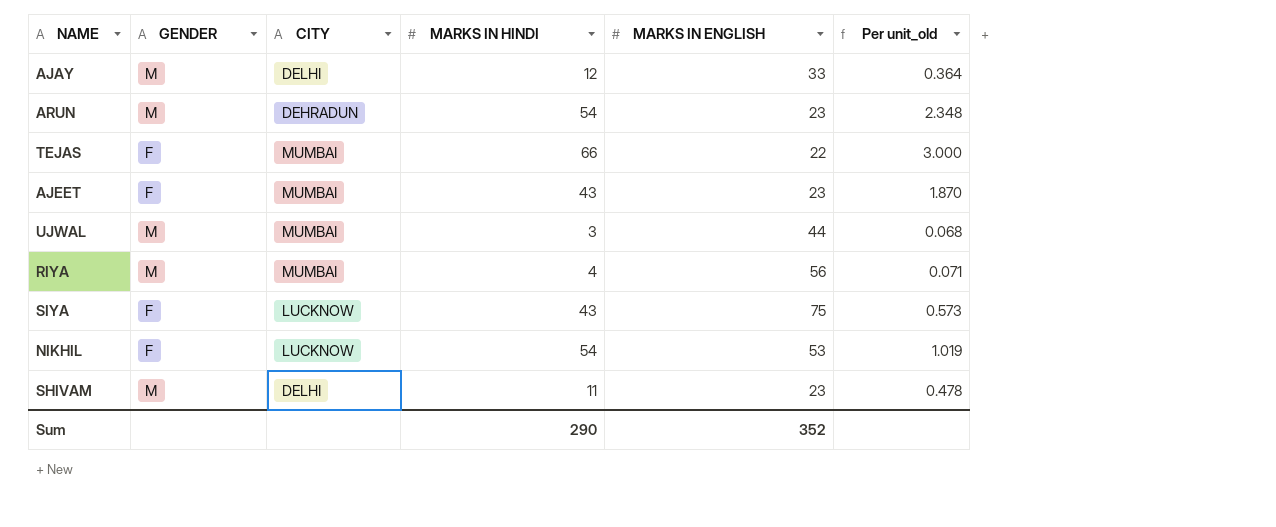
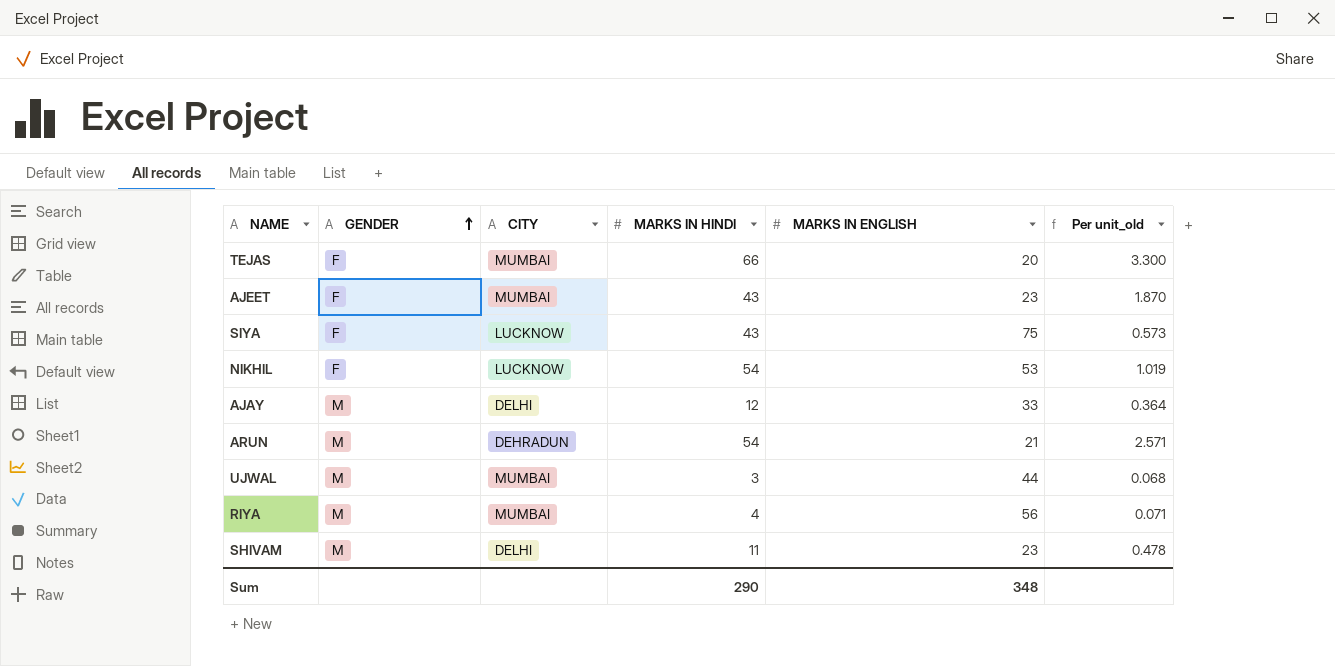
row order: none -> GENDER ascending
TEJAS | MARKS IN ENGLISH: 22 -> 20
TEJAS | Per unit_old: 3.000 -> 3.300
ARUN | MARKS IN ENGLISH: 23 -> 21
ARUN | Per unit_old: 2.348 -> 2.571
Sum | MARKS IN ENGLISH: 352 -> 348

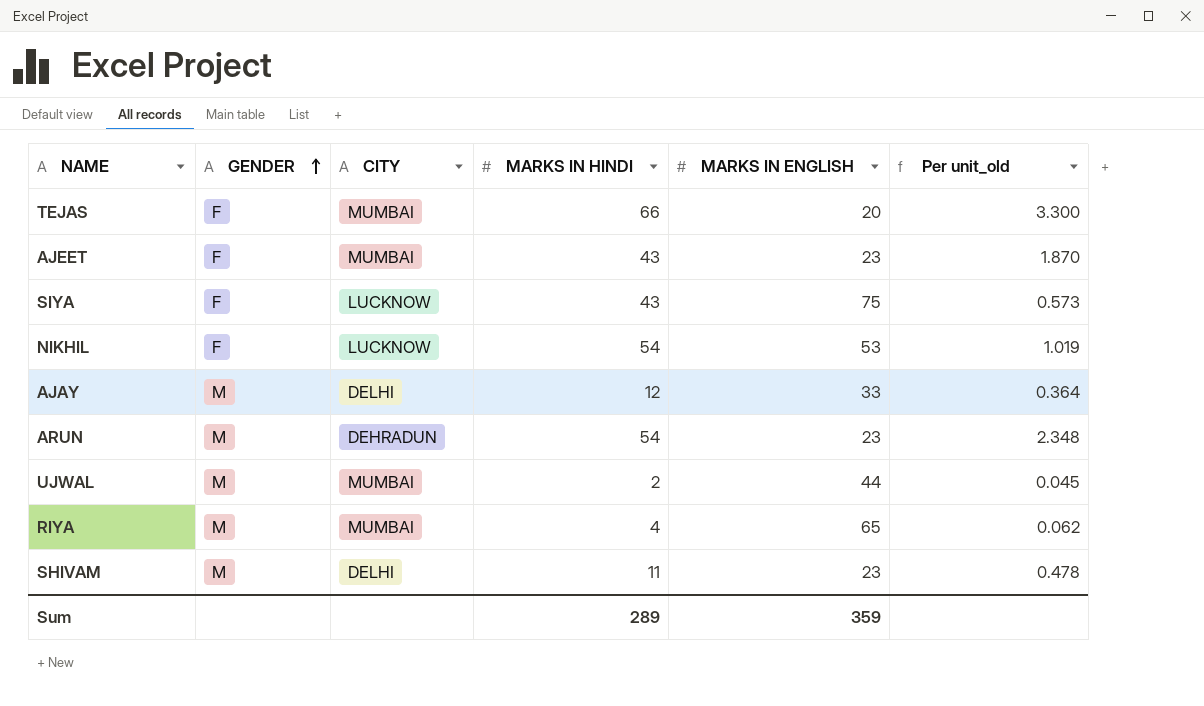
ARUN | MARKS IN ENGLISH: 21 -> 23
ARUN | Per unit_old: 2.571 -> 2.348
UJWAL | MARKS IN HINDI: 3 -> 2
UJWAL | Per unit_old: 0.068 -> 0.045
RIYA | MARKS IN ENGLISH: 56 -> 65
RIYA | Per unit_old: 0.071 -> 0.062
Sum | MARKS IN HINDI: 290 -> 289
Sum | MARKS IN ENGLISH: 348 -> 359

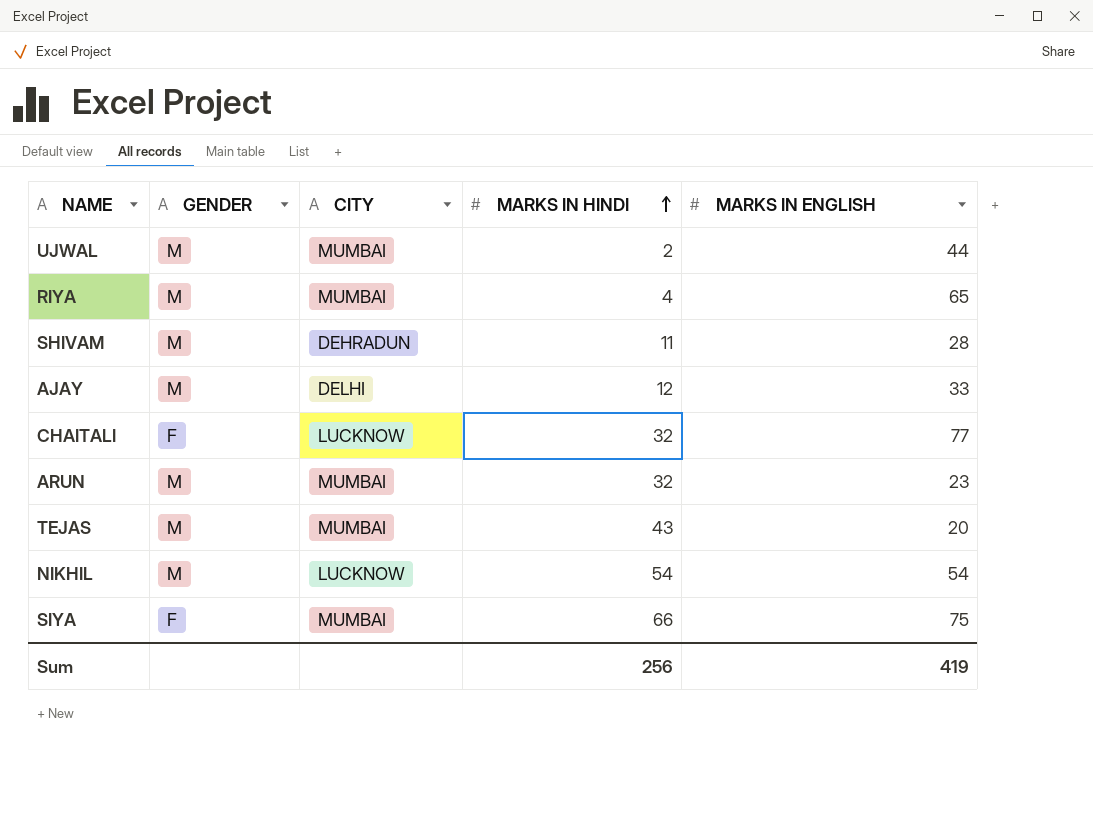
row order: GENDER ascending -> MARKS IN HINDI ascending
column Per unit_old | formula: [MARKS IN HINDI] / [MARKS IN ENGLISH] -> none
row AJEET: F | MUMBAI | 43 | 23 | 1.870 -> none
SHIVAM | CITY: DELHI -> DEHRADUN
SHIVAM | MARKS IN ENGLISH: 23 -> 28
row CHAITALI: none -> F | LUCKNOW | 32 | 77
ARUN | CITY: DEHRADUN -> MUMBAI
ARUN | MARKS IN HINDI: 54 -> 32
TEJAS | GENDER: F -> M
TEJAS | MARKS IN HINDI: 66 -> 43
NIKHIL | GENDER: F -> M
NIKHIL | MARKS IN ENGLISH: 53 -> 54
SIYA | CITY: LUCKNOW -> MUMBAI
SIYA | MARKS IN HINDI: 43 -> 66
Sum | MARKS IN HINDI: 289 -> 256
Sum | MARKS IN ENGLISH: 359 -> 419

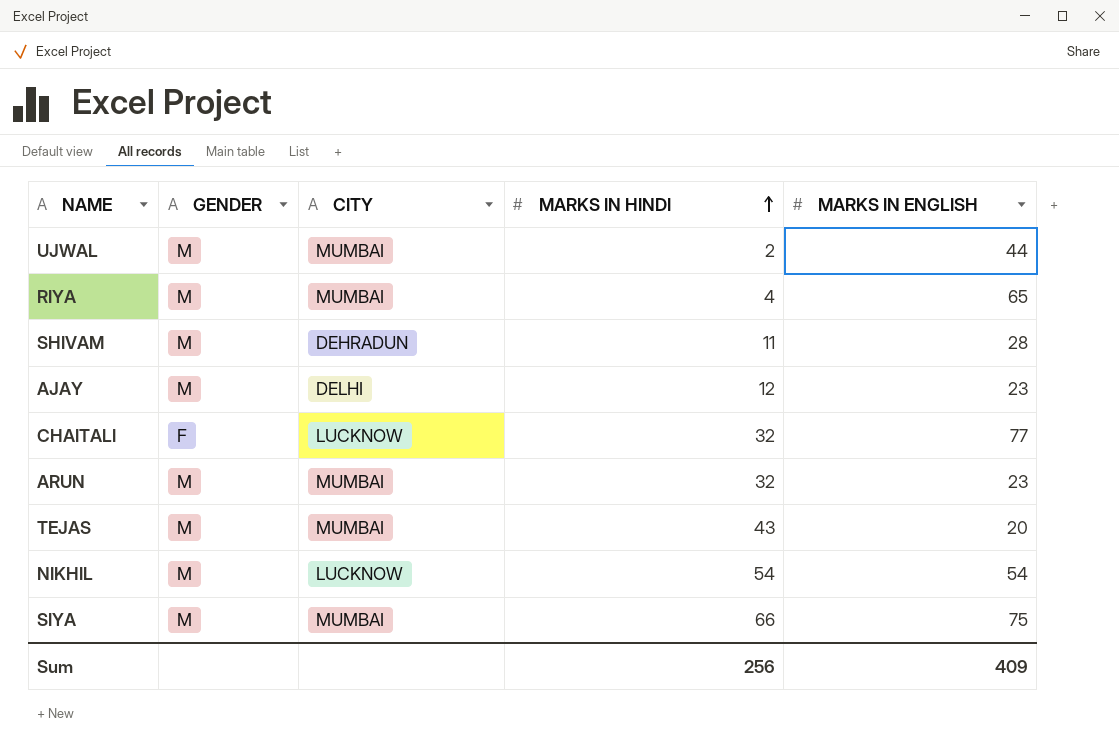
AJAY | MARKS IN ENGLISH: 33 -> 23
SIYA | GENDER: F -> M
Sum | MARKS IN ENGLISH: 419 -> 409

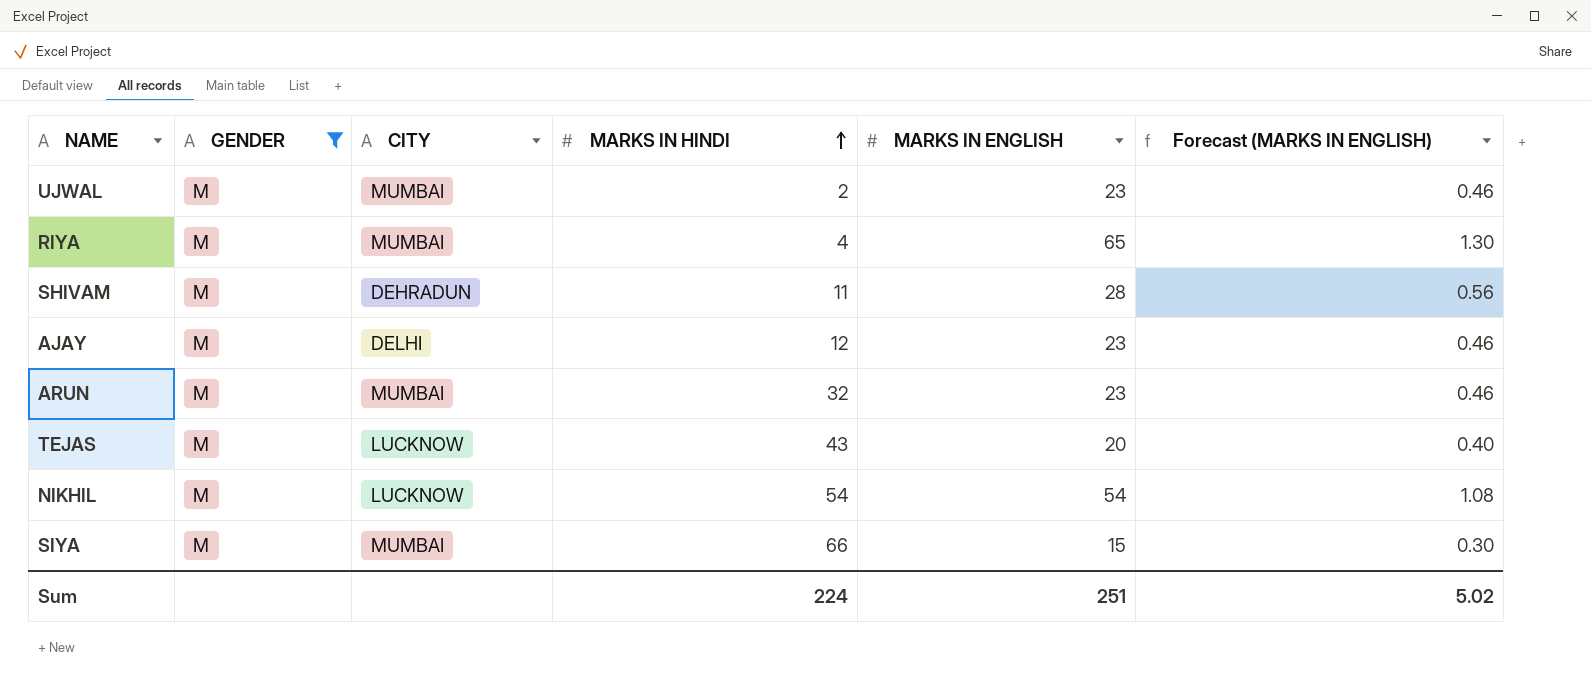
filter: none -> GENDER = M
column Forecast (MARKS IN ENGLISH) | formula: none -> [MARKS IN ENGLISH] * 0.02
UJWAL | MARKS IN ENGLISH: 44 -> 23
TEJAS | CITY: MUMBAI -> LUCKNOW
SIYA | MARKS IN ENGLISH: 75 -> 15
Sum | MARKS IN HINDI: 256 -> 224
Sum | MARKS IN ENGLISH: 409 -> 251

